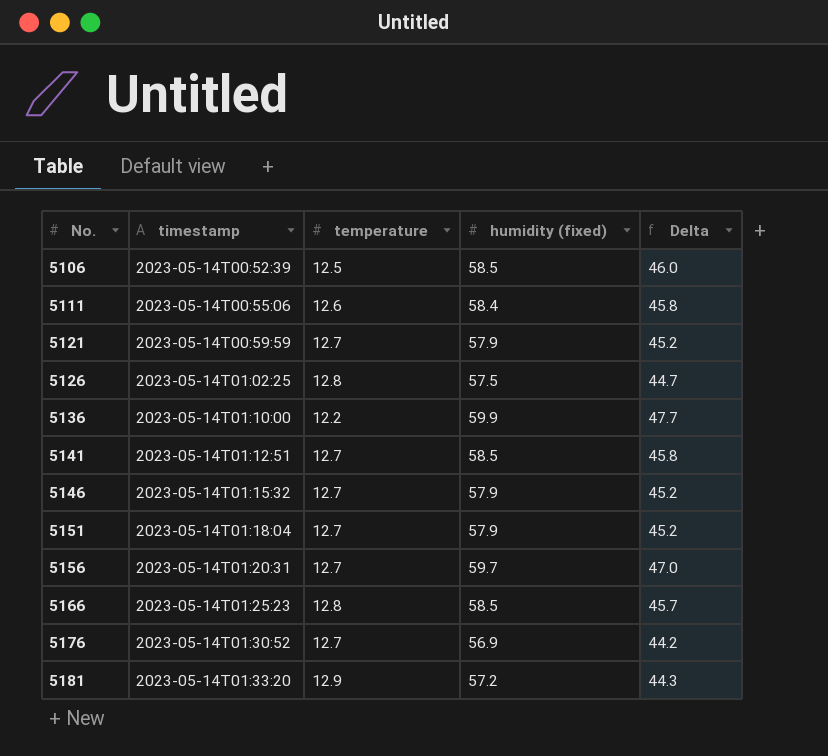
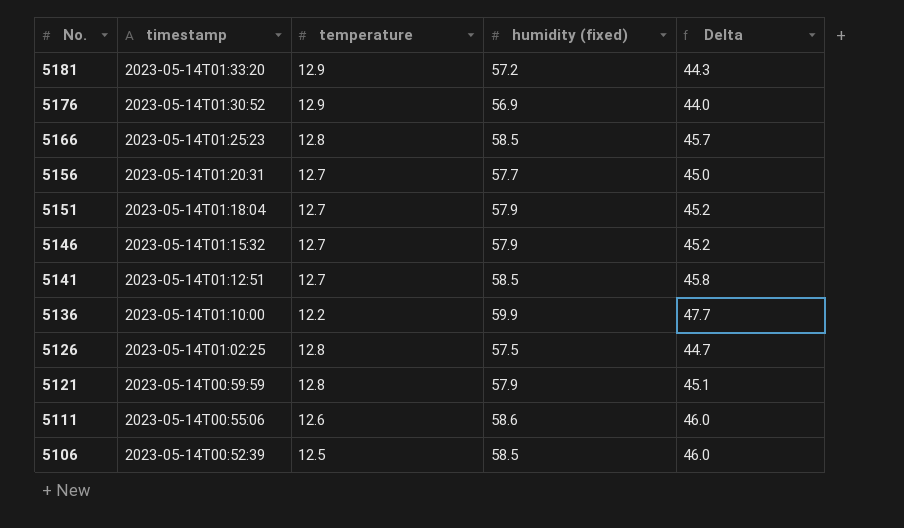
row order: No. ascending -> No. descending
5176 | temperature: 12.7 -> 12.9
5176 | Delta: 44.2 -> 44.0
5156 | humidity (fixed): 59.7 -> 57.7
5156 | Delta: 47.0 -> 45.0
5121 | temperature: 12.7 -> 12.8
5121 | Delta: 45.2 -> 45.1
5111 | humidity (fixed): 58.4 -> 58.6
5111 | Delta: 45.8 -> 46.0

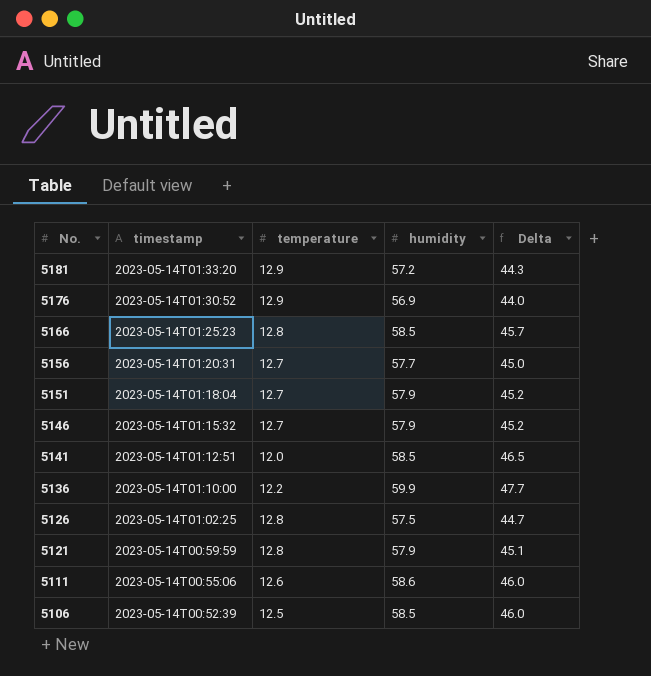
column name: humidity (fixed) -> humidity
5141 | temperature: 12.7 -> 12.0
5141 | Delta: 45.8 -> 46.5

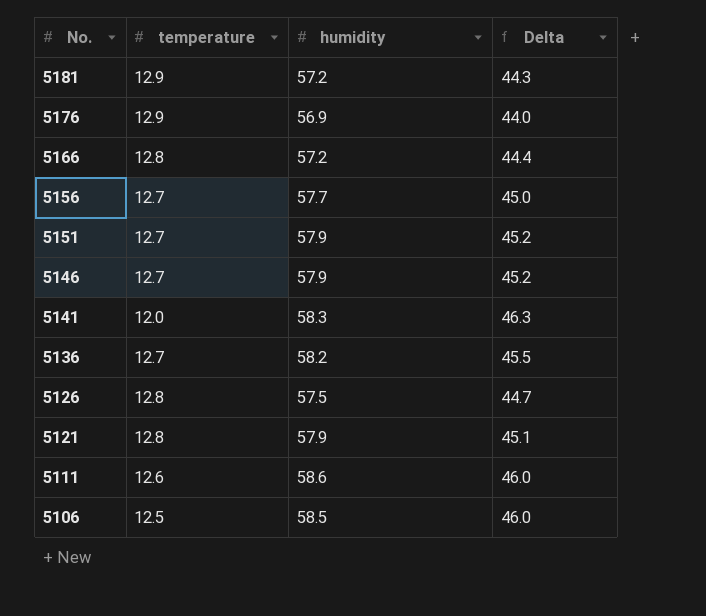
column timestamp | position: 2 -> none
5166 | humidity: 58.5 -> 57.2
5166 | Delta: 45.7 -> 44.4
5141 | humidity: 58.5 -> 58.3
5141 | Delta: 46.5 -> 46.3
5136 | temperature: 12.2 -> 12.7
5136 | humidity: 59.9 -> 58.2
5136 | Delta: 47.7 -> 45.5

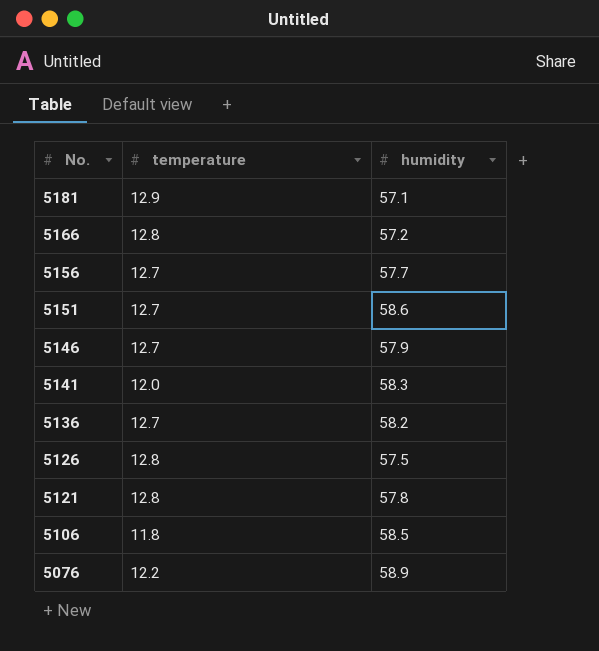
column Delta | formula: [humidity] - [temperature] -> none
row 5176: 12.9 | 56.9 | 44.0 -> none
row 5111: 12.6 | 58.6 | 46.0 -> none
5181 | humidity: 57.2 -> 57.1
5151 | humidity: 57.9 -> 58.6
5121 | humidity: 57.9 -> 57.8
5106 | temperature: 12.5 -> 11.8
row 5076: none -> 12.2 | 58.9

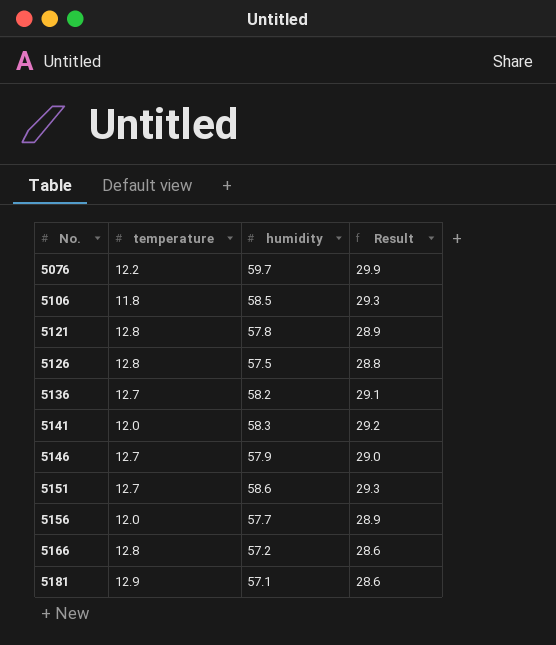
row order: No. descending -> No. ascending
column Result | formula: none -> [humidity] * 0.5
5076 | humidity: 58.9 -> 59.7
5156 | temperature: 12.7 -> 12.0

